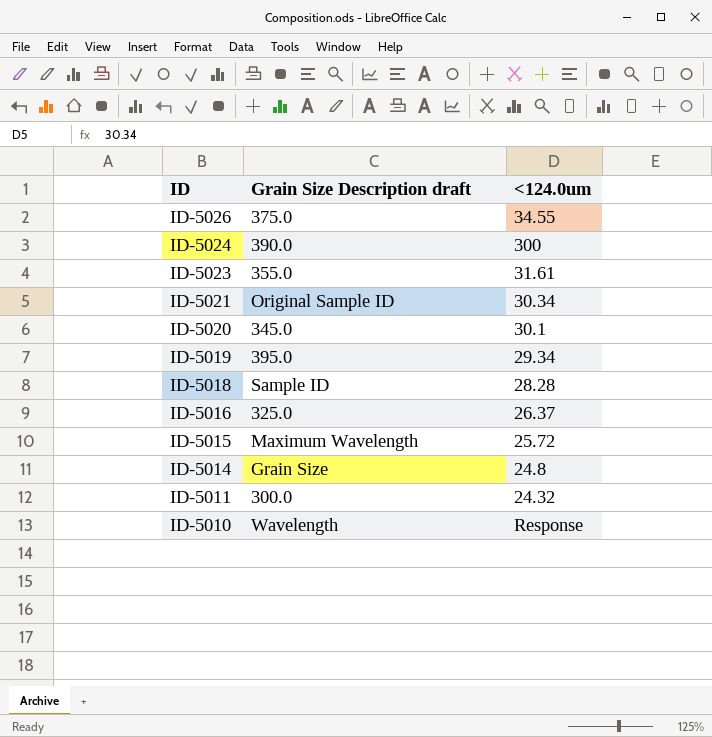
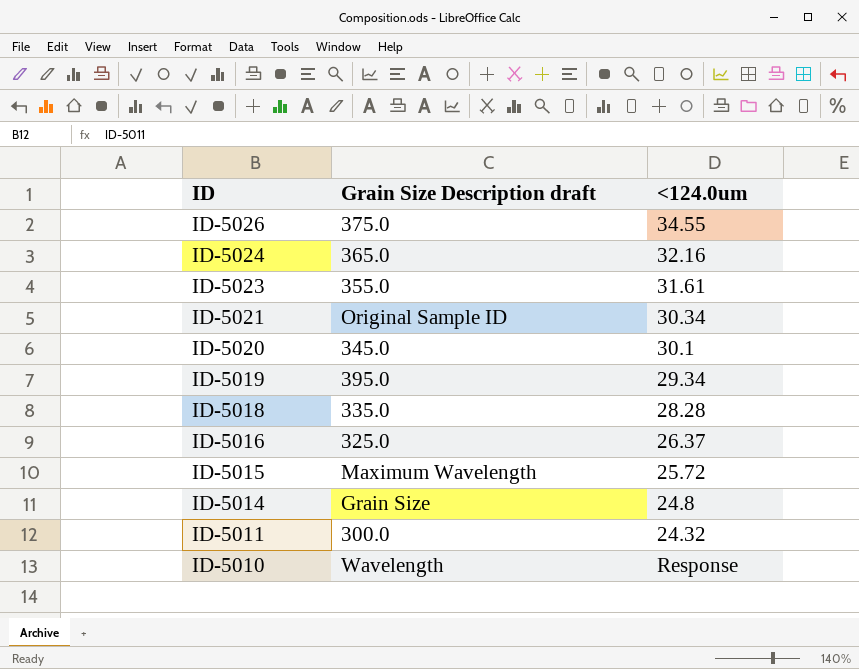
ID-5024 | Grain Size Description draft: 390.0 -> 365.0
ID-5024 | <124.0um: 300 -> 32.16
ID-5018 | Grain Size Description draft: Sample ID -> 335.0

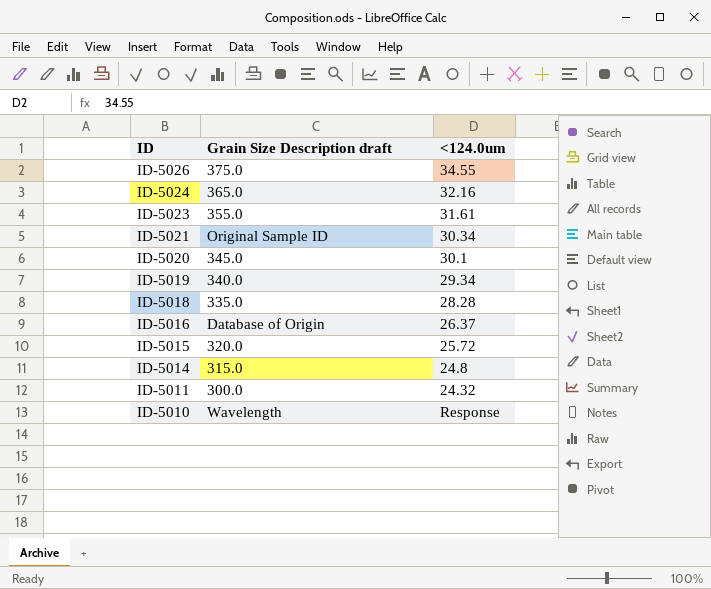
ID-5019 | Grain Size Description draft: 395.0 -> 340.0
ID-5016 | Grain Size Description draft: 325.0 -> Database of Origin
ID-5015 | Grain Size Description draft: Maximum Wavelength -> 320.0
ID-5014 | Grain Size Description draft: Grain Size -> 315.0

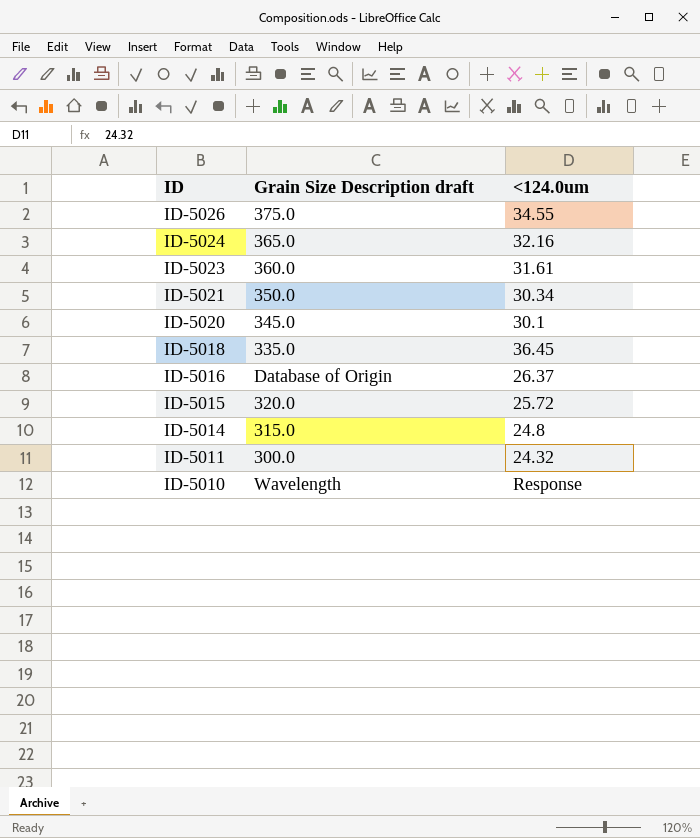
row ID-5019: 340.0 | 29.34 -> none
ID-5023 | Grain Size Description draft: 355.0 -> 360.0
ID-5021 | Grain Size Description draft: Original Sample ID -> 350.0
ID-5018 | <124.0um: 28.28 -> 36.45

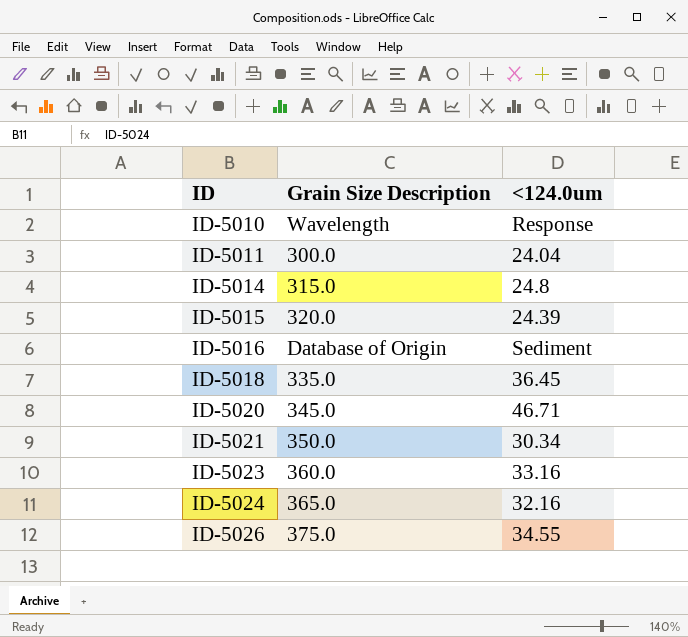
row order: ID descending -> ID ascending
column name: Grain Size Description draft -> Grain Size Description
ID-5011 | <124.0um: 24.32 -> 24.04
ID-5015 | <124.0um: 25.72 -> 24.39
ID-5016 | <124.0um: 26.37 -> Sediment
ID-5020 | <124.0um: 30.1 -> 46.71
ID-5023 | <124.0um: 31.61 -> 33.16

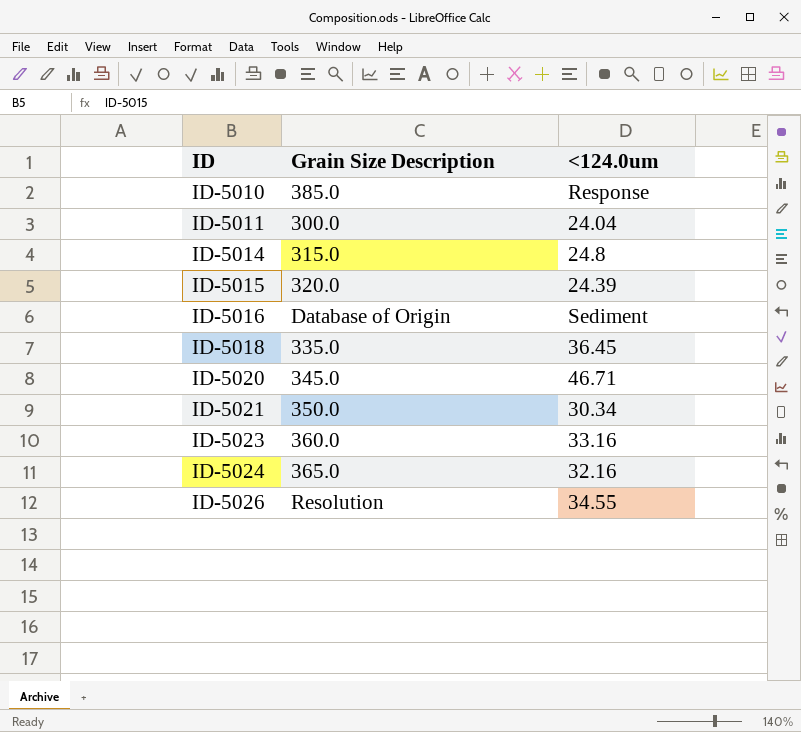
ID-5010 | Grain Size Description: Wavelength -> 385.0
ID-5026 | Grain Size Description: 375.0 -> Resolution

